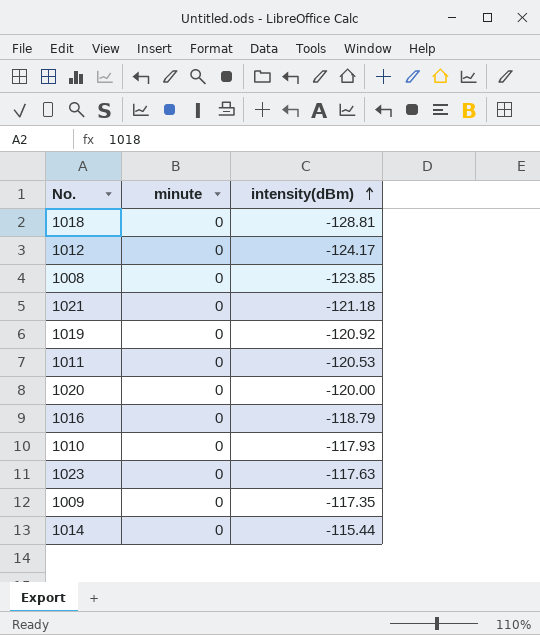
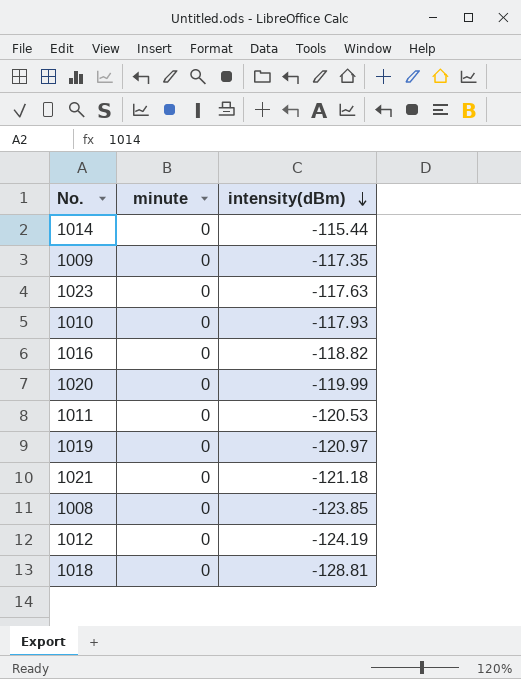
row order: intensity(dBm) ascending -> intensity(dBm) descending
1016 | intensity(dBm): -118.79 -> -118.82
1020 | intensity(dBm): -120.00 -> -119.99
1019 | intensity(dBm): -120.92 -> -120.97
1012 | intensity(dBm): -124.17 -> -124.19

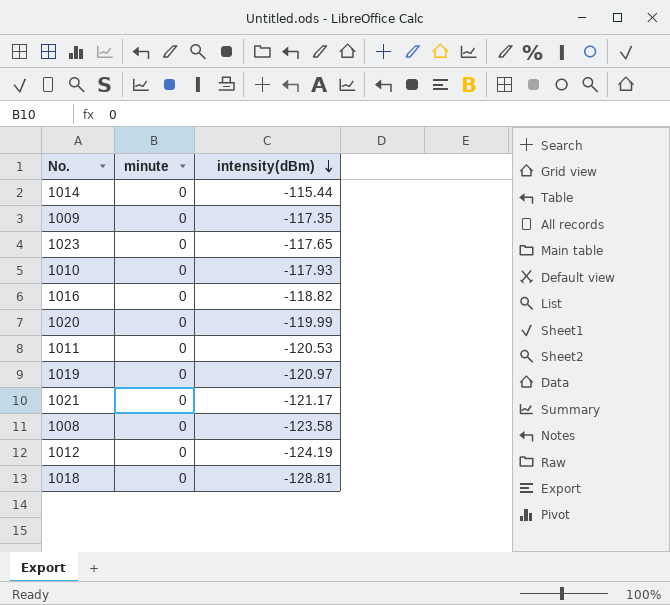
1023 | intensity(dBm): -117.63 -> -117.65
1021 | intensity(dBm): -121.18 -> -121.17
1008 | intensity(dBm): -123.85 -> -123.58

